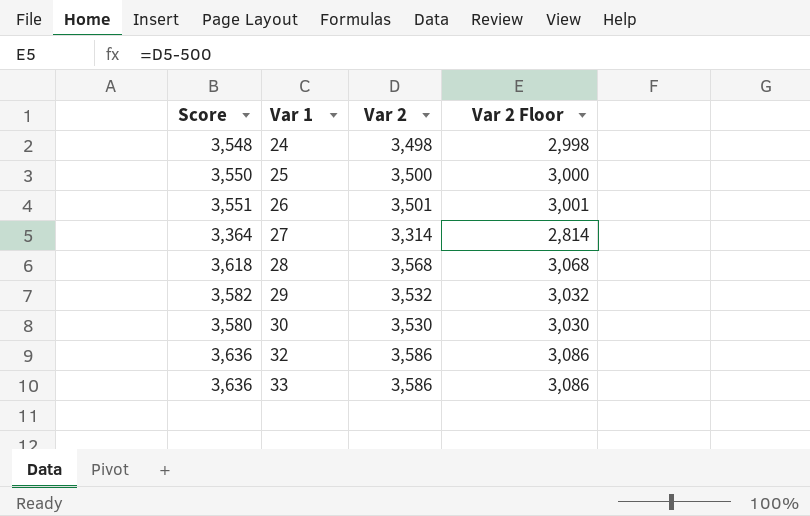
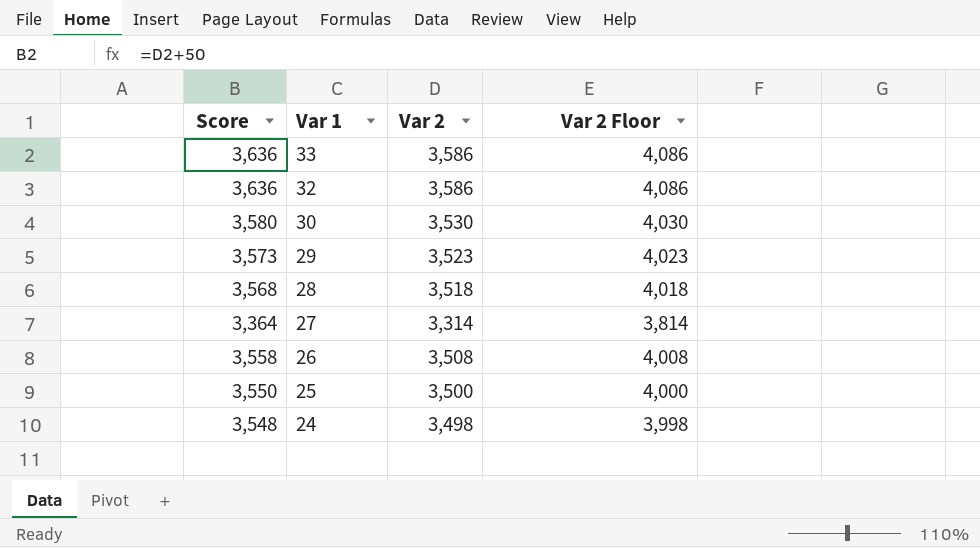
row order: Var 1 ascending -> Var 1 descending
column Var 2 Floor | formula: [Var 2] - 500 -> [Var 2] + 500
29 | Score: 3,582 -> 3,573
29 | Var 2: 3,532 -> 3,523
28 | Score: 3,618 -> 3,568
28 | Var 2: 3,568 -> 3,518
26 | Score: 3,551 -> 3,558
26 | Var 2: 3,501 -> 3,508

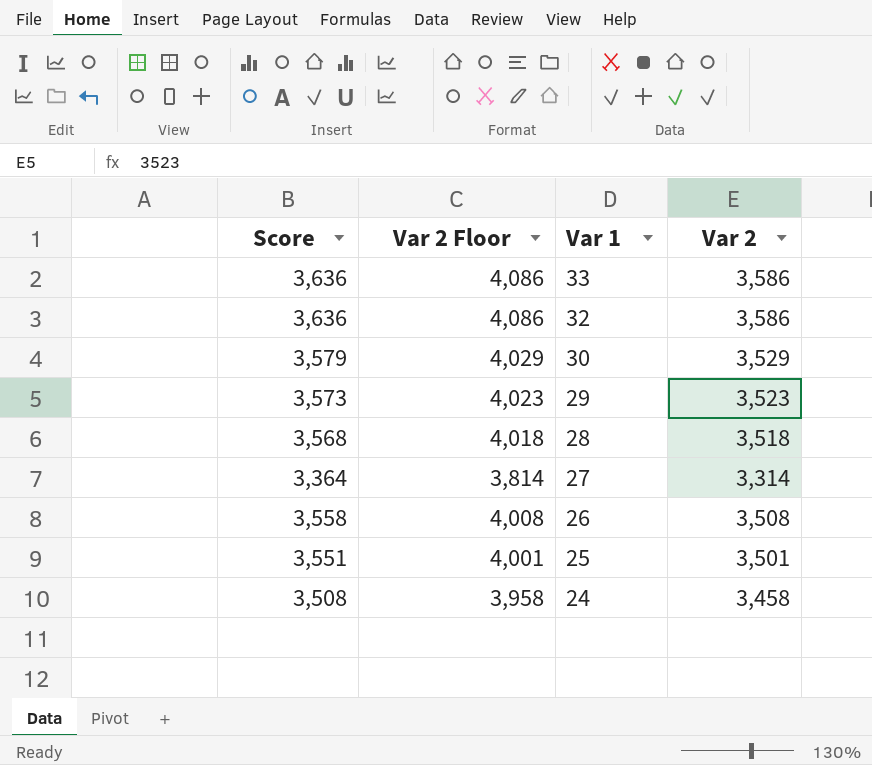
column Var 2 Floor | position: 4 -> 2
30 | Score: 3,580 -> 3,579
30 | Var 2 Floor: 4,030 -> 4,029
30 | Var 2: 3,530 -> 3,529
25 | Score: 3,550 -> 3,551
25 | Var 2 Floor: 4,000 -> 4,001
25 | Var 2: 3,500 -> 3,501
24 | Score: 3,548 -> 3,508
24 | Var 2 Floor: 3,998 -> 3,958
24 | Var 2: 3,498 -> 3,458

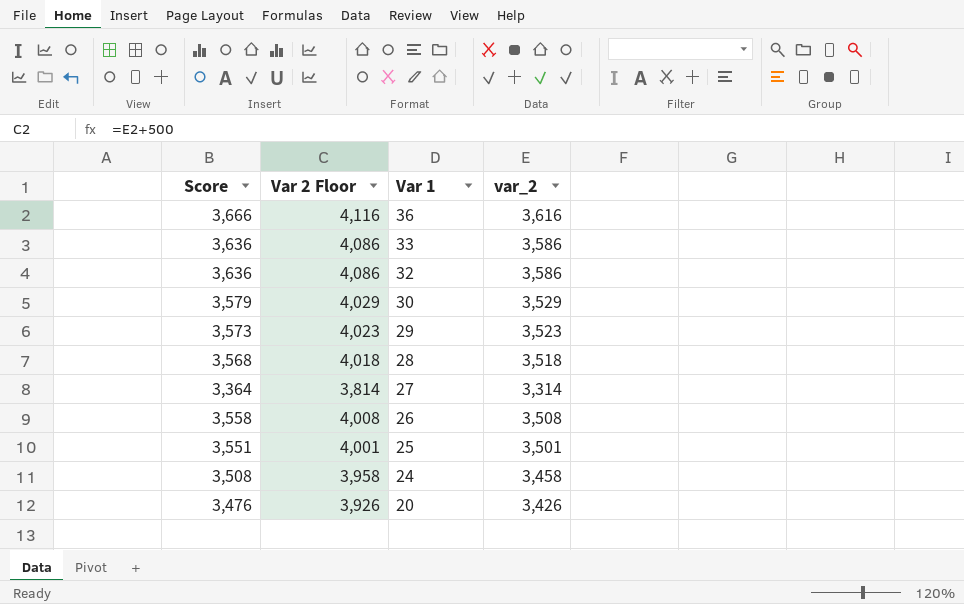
column name: Var 2 -> var_2
row 36: none -> 3,666 | 4,116 | 3,616
row 20: none -> 3,476 | 3,926 | 3,426

